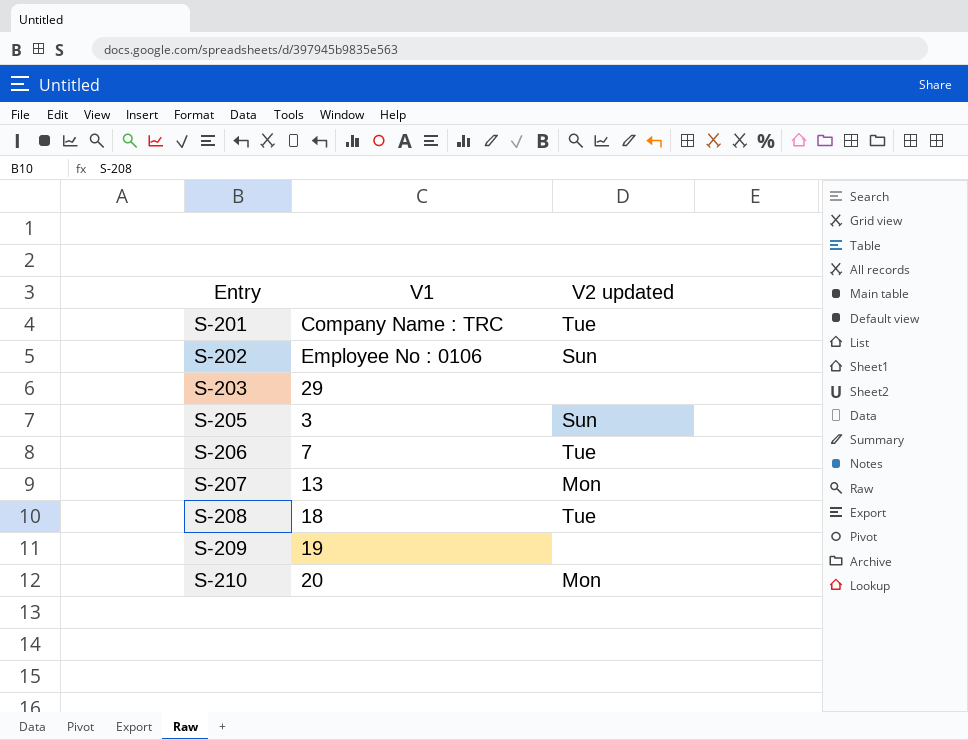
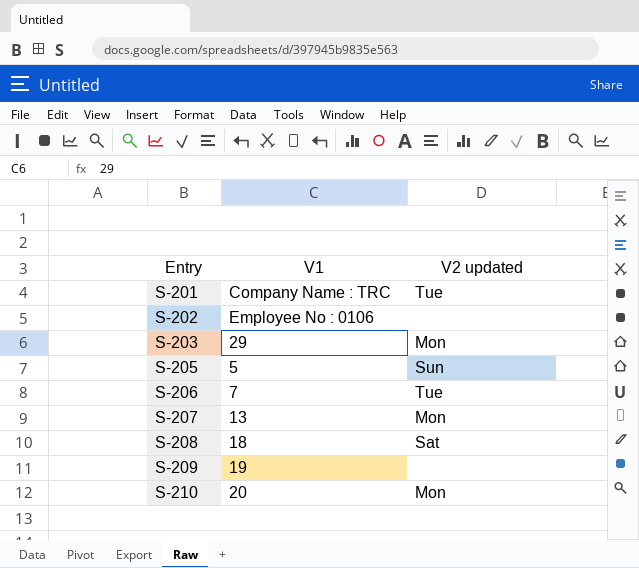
S-202 | V2 updated: Sun -> none
S-203 | V2 updated: none -> Mon
S-205 | V1: 3 -> 5
S-208 | V2 updated: Tue -> Sat

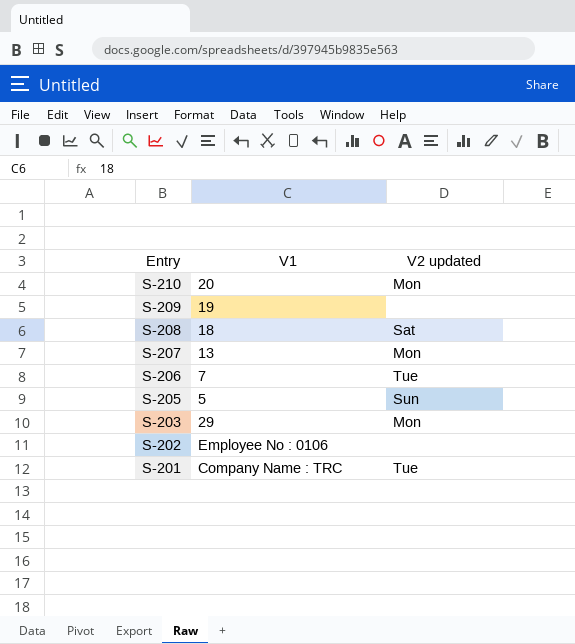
row order: Entry ascending -> Entry descending

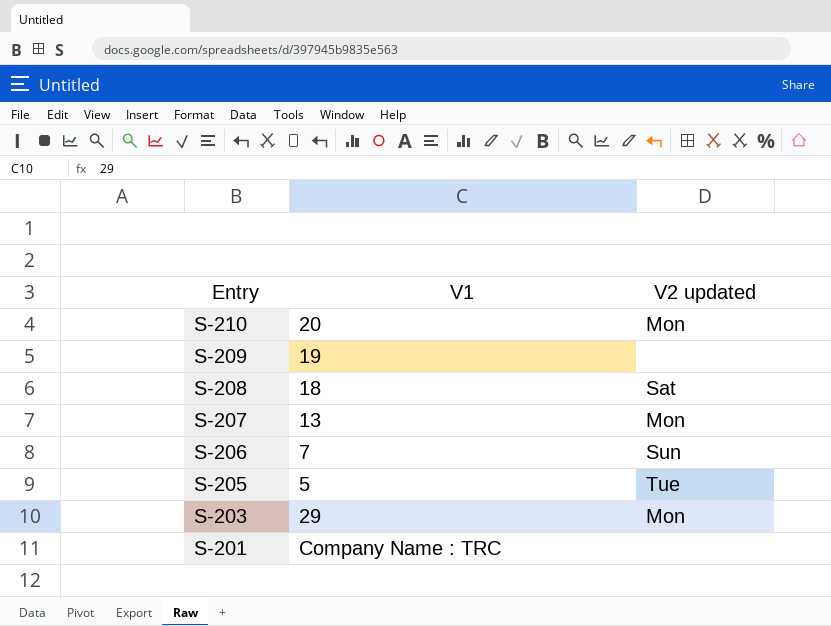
row S-202: Employee No : 0106 | none -> none
S-206 | V2 updated: Tue -> Sun
S-205 | V2 updated: Sun -> Tue
S-201 | V2 updated: Tue -> none

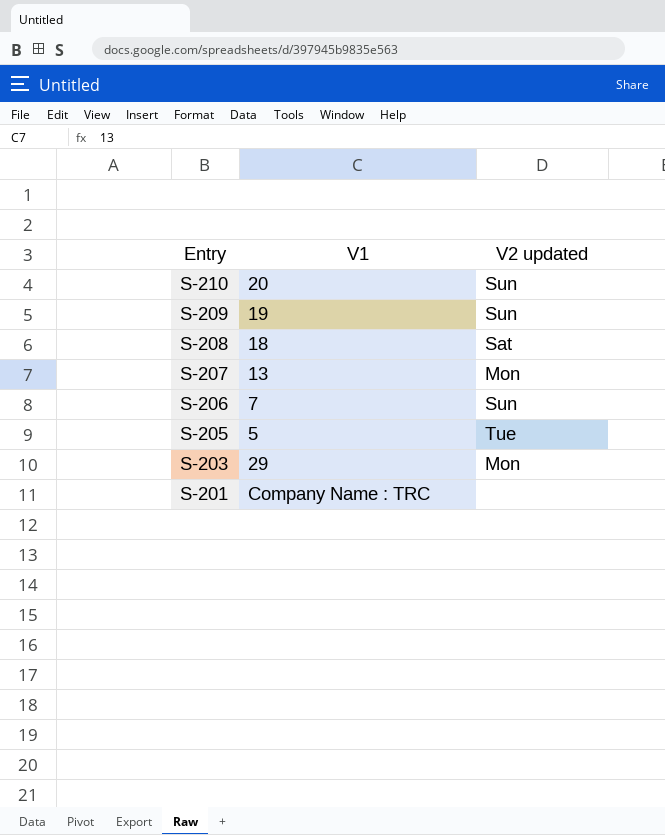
S-210 | V2 updated: Mon -> Sun
S-209 | V2 updated: none -> Sun

